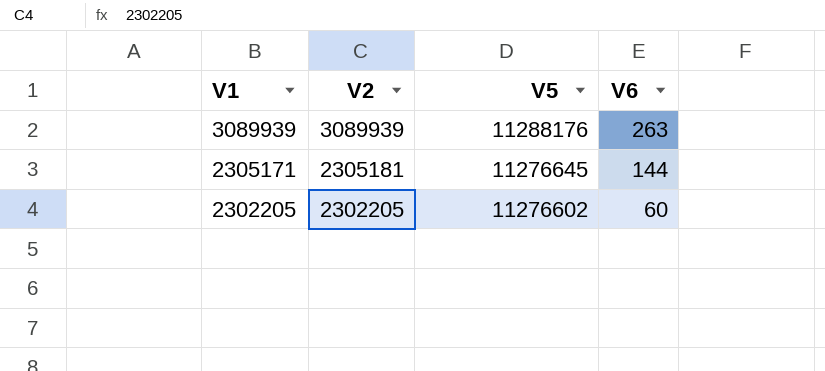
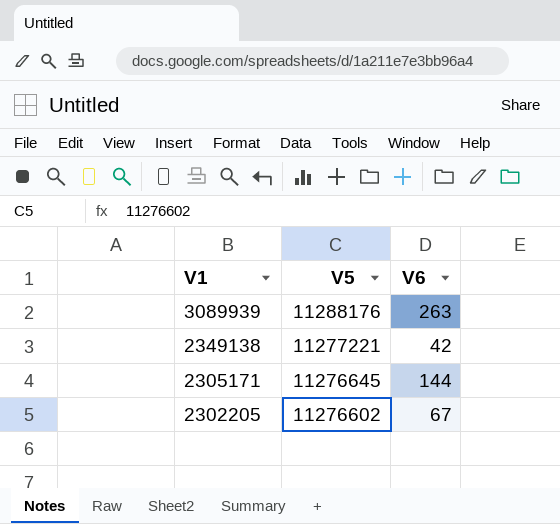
column V2 | position: 2 -> none
row 2349138: none -> 11277221 | 42
2302205 | V6: 60 -> 67

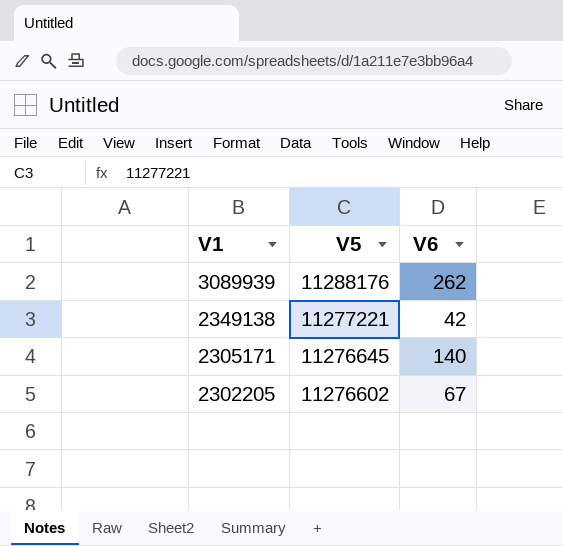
3089939 | V6: 263 -> 262
2305171 | V6: 144 -> 140

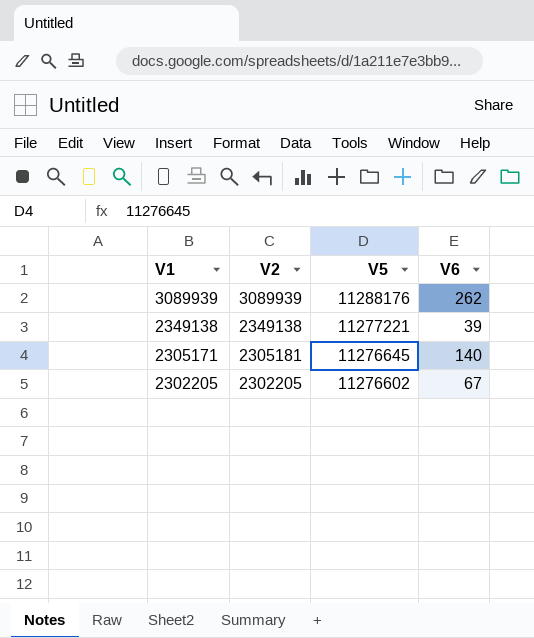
column V2 | position: none -> 2
2349138 | V6: 42 -> 39

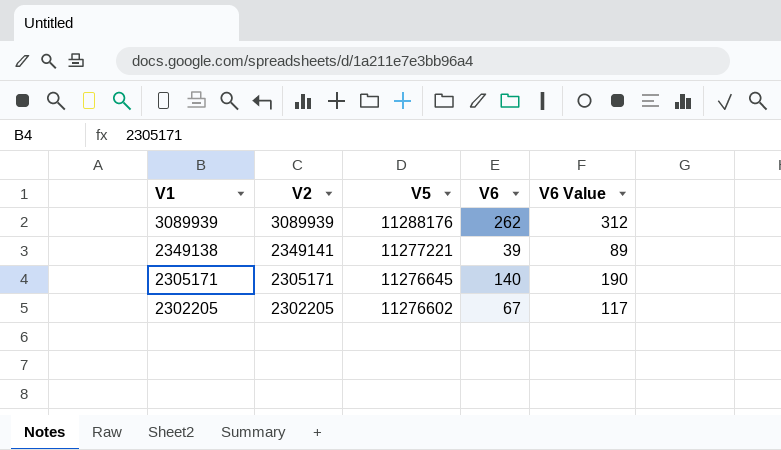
column V6 Value | formula: none -> [V6] + 50
2349138 | V2: 2349138 -> 2349141
2305171 | V2: 2305181 -> 2305171

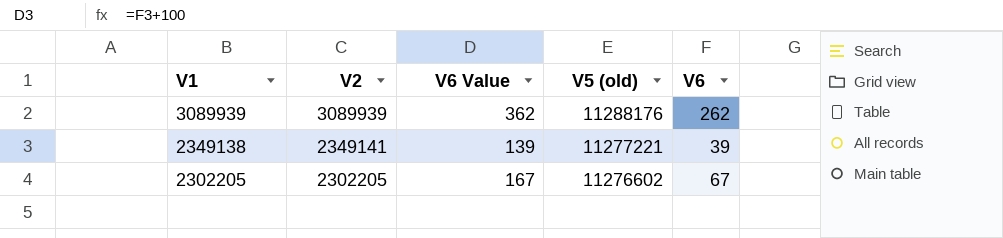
column V6 Value | formula: [V6] + 50 -> [V6] + 100
column V6 Value | position: 5 -> 3
column name: V5 -> V5 (old)
row 2305171: 2305171 | 11276645 | 140 | 190 -> none

